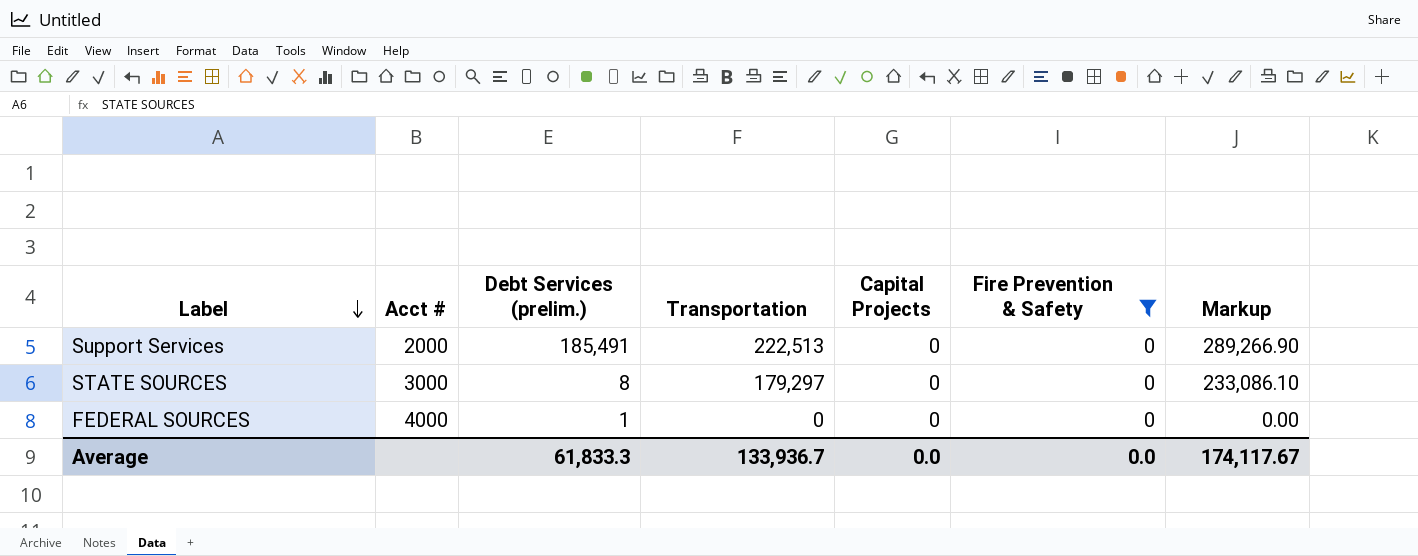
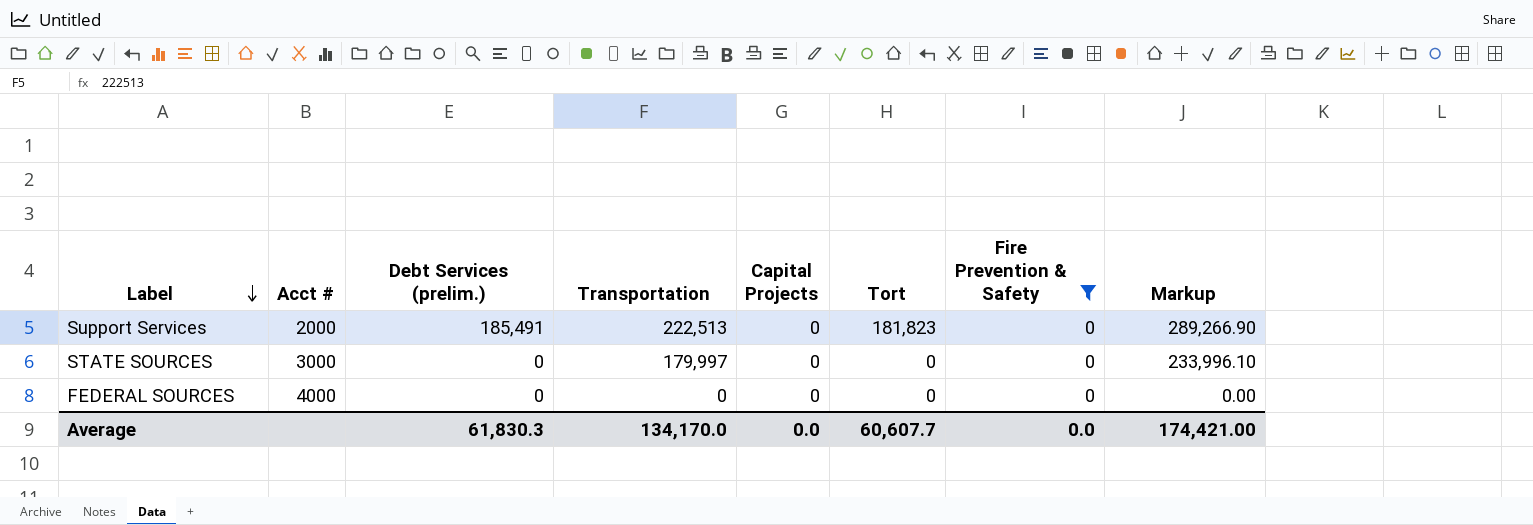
column Tort | position: none -> 6
STATE SOURCES | Debt Services (prelim.): 8 -> 0
STATE SOURCES | Transportation: 179,297 -> 179,997
STATE SOURCES | Markup: 233,086.10 -> 233,996.10
FEDERAL SOURCES | Debt Services (prelim.): 1 -> 0
Average | Debt Services (prelim.): 61,833.3 -> 61,830.3
Average | Transportation: 133,936.7 -> 134,170.0
Average | Markup: 174,117.67 -> 174,421.00

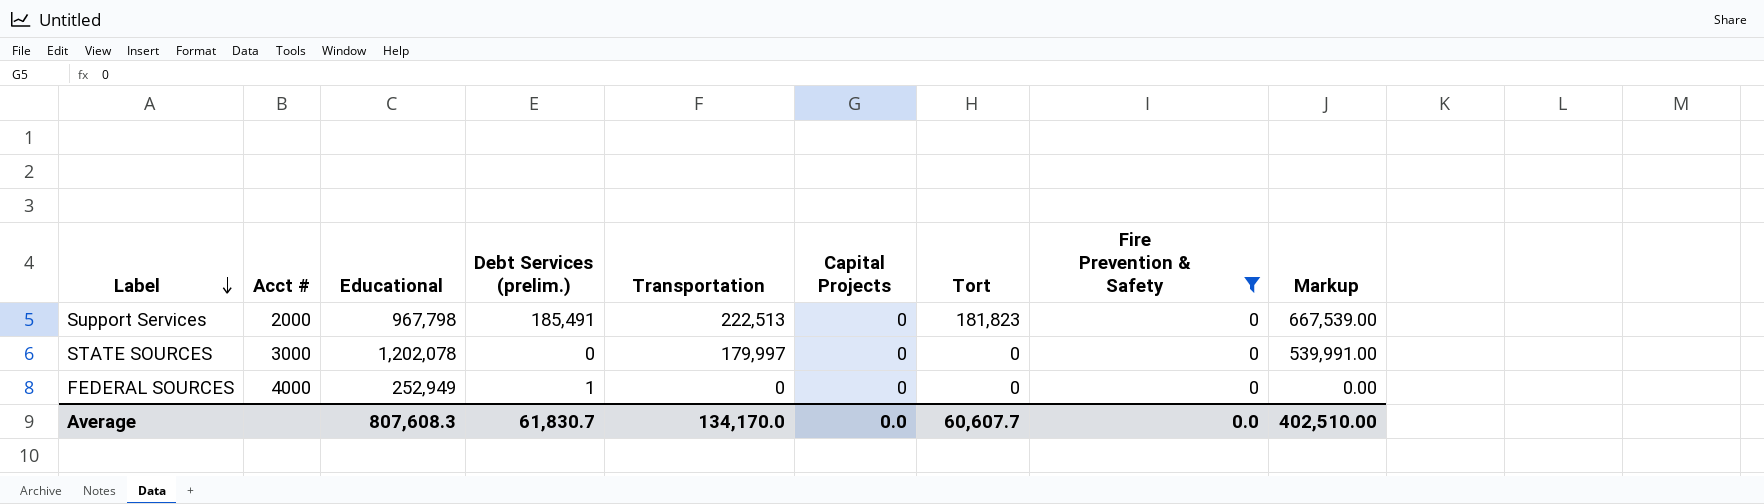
column Educational | position: none -> 3
column Markup | formula: [Transportation] * 1.3 -> [Transportation] * 3
FEDERAL SOURCES | Debt Services (prelim.): 0 -> 1
Average | Debt Services (prelim.): 61,830.3 -> 61,830.7
Average | Markup: 174,421.00 -> 402,510.00

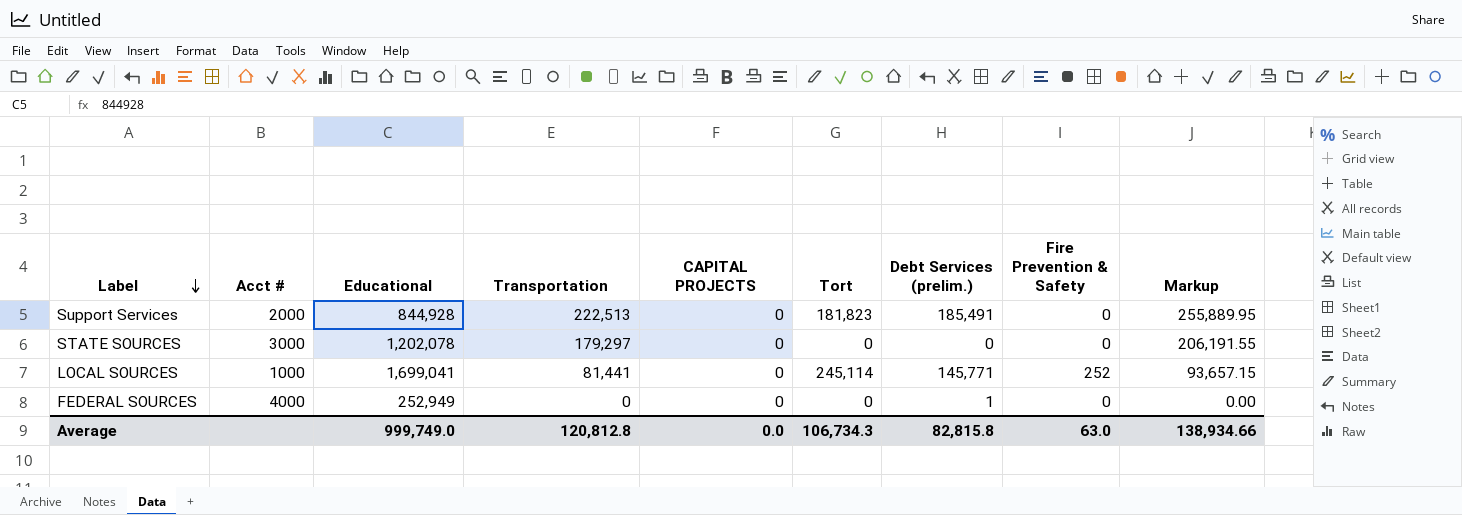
filter: Fire Prevention & Safety = 0 -> none
column name: Capital Projects -> CAPITAL PROJECTS
column Debt Services (prelim.) | position: 4 -> 7
column Markup | formula: [Transportation] * 3 -> [Transportation] * 1.15
Support Services | Educational: 967,798 -> 844,928
STATE SOURCES | Transportation: 179,997 -> 179,297
Average | Educational: 807,608.3 -> 999,749.0
Average | Transportation: 134,170.0 -> 120,812.8
Average | Tort: 60,607.7 -> 106,734.3
Average | Debt Services (prelim.): 61,830.7 -> 82,815.8
Average | Fire Prevention & Safety: 0.0 -> 63.0
Average | Markup: 402,510.00 -> 138,934.66

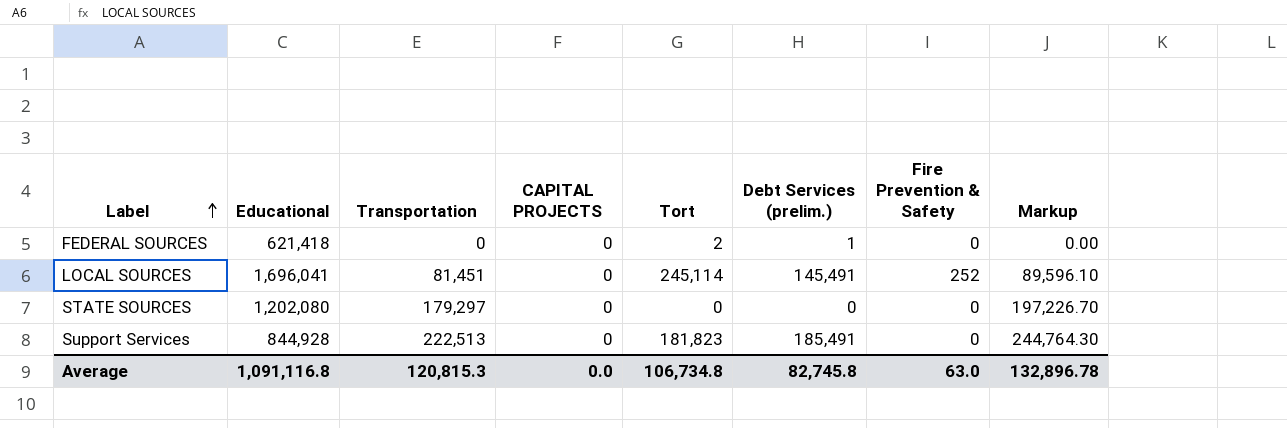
row order: Label descending -> Label ascending
column Acct # | position: 2 -> none
column Markup | formula: [Transportation] * 1.15 -> [Transportation] * 1.1
FEDERAL SOURCES | Educational: 252,949 -> 621,418
FEDERAL SOURCES | Tort: 0 -> 2
LOCAL SOURCES | Educational: 1,699,041 -> 1,696,041
LOCAL SOURCES | Transportation: 81,441 -> 81,451
LOCAL SOURCES | Debt Services (prelim.): 145,771 -> 145,491
STATE SOURCES | Educational: 1,202,078 -> 1,202,080
Average | Educational: 999,749.0 -> 1,091,116.8
Average | Transportation: 120,812.8 -> 120,815.3
Average | Tort: 106,734.3 -> 106,734.8
Average | Debt Services (prelim.): 82,815.8 -> 82,745.8
Average | Markup: 138,934.66 -> 132,896.78

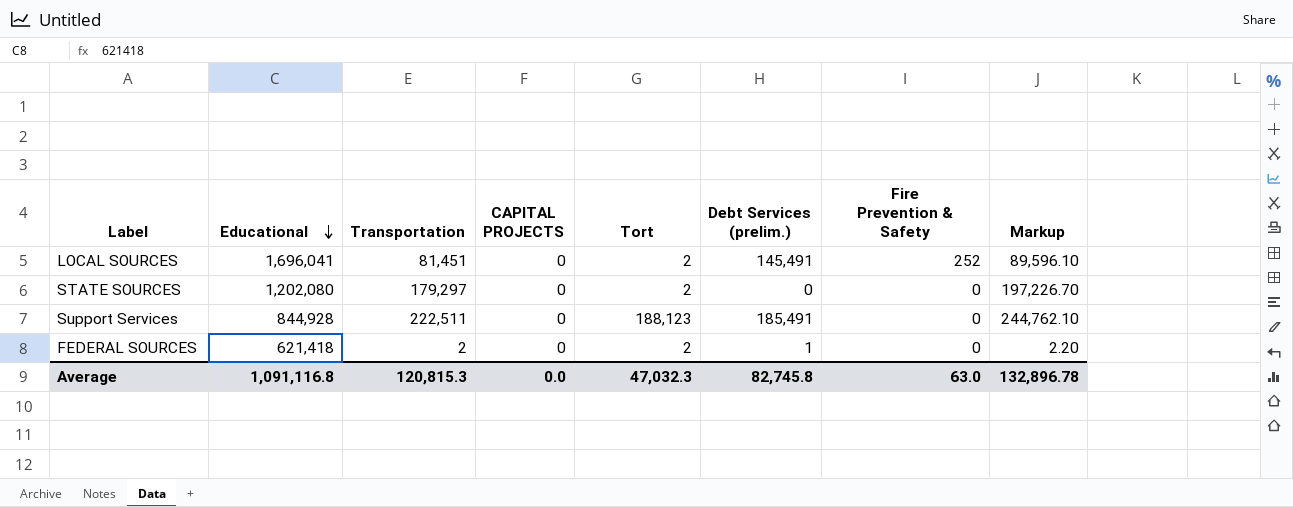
row order: Label ascending -> Educational descending
LOCAL SOURCES | Tort: 245,114 -> 2
STATE SOURCES | Tort: 0 -> 2
Support Services | Transportation: 222,513 -> 222,511
Support Services | Tort: 181,823 -> 188,123
Support Services | Markup: 244,764.30 -> 244,762.10
FEDERAL SOURCES | Transportation: 0 -> 2
FEDERAL SOURCES | Markup: 0.00 -> 2.20
Average | Tort: 106,734.8 -> 47,032.3

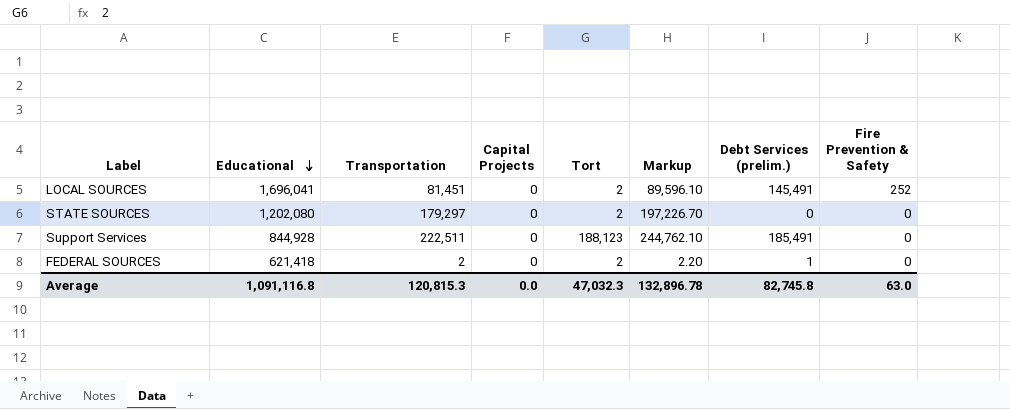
column name: CAPITAL PROJECTS -> Capital Projects
column Markup | position: 8 -> 6

